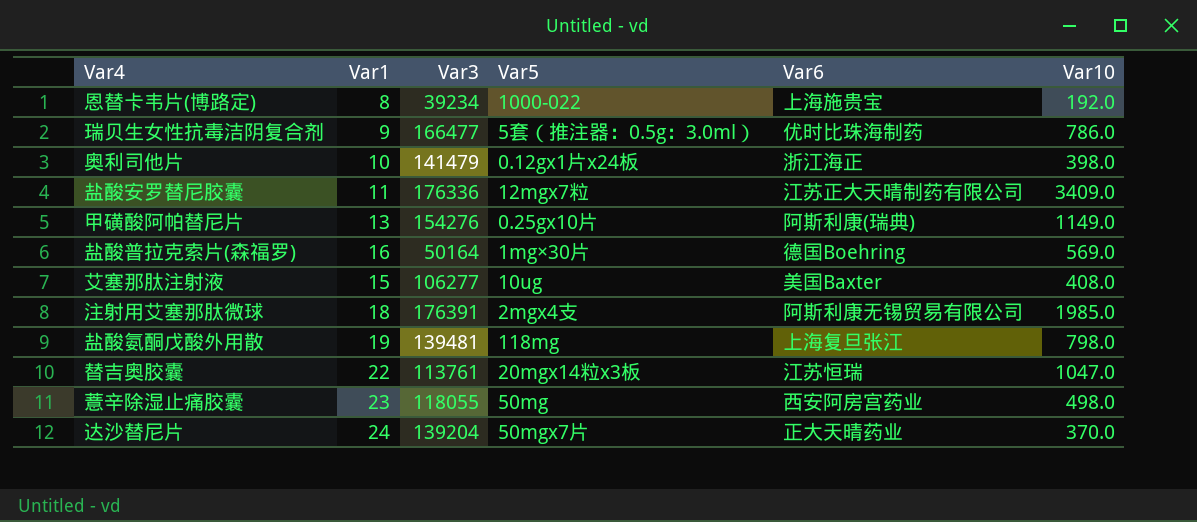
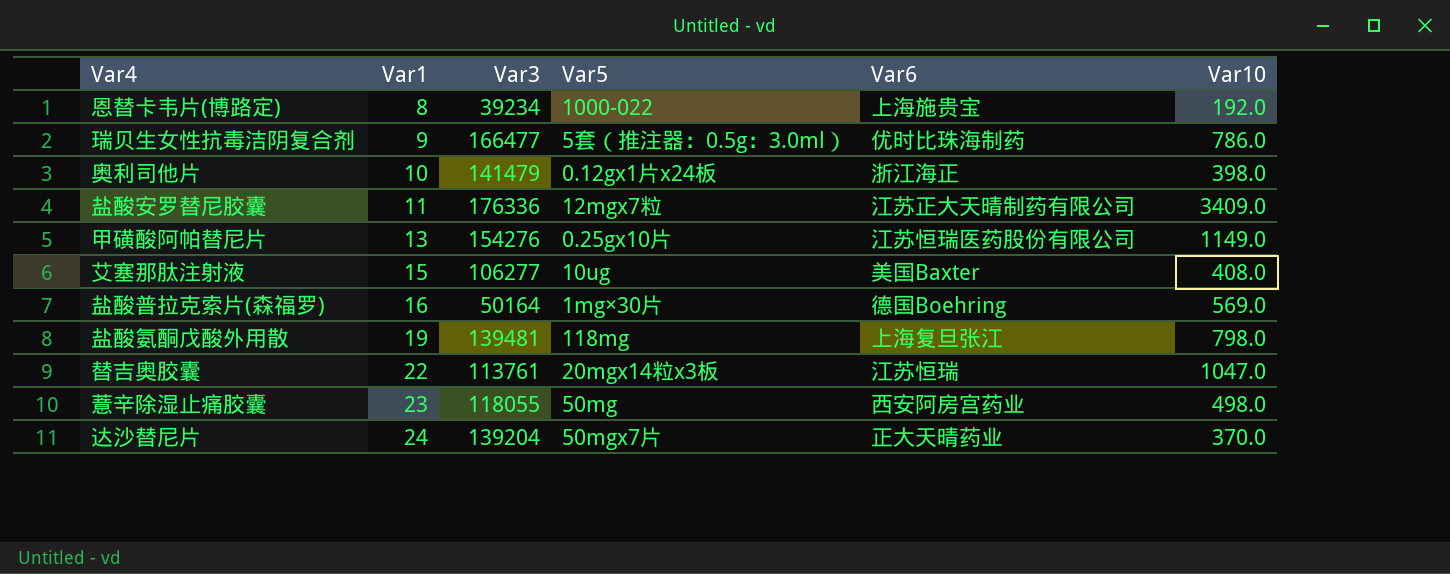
row order: none -> Var1 ascending
row 注射用艾塞那肽微球: 18 | 176391 | 2mgx4支 | 阿斯利康无锡贸易有限公司 | 1985.0 -> none
甲磺酸阿帕替尼片 | Var6: 阿斯利康(瑞典) -> 江苏恒瑞医药股份有限公司

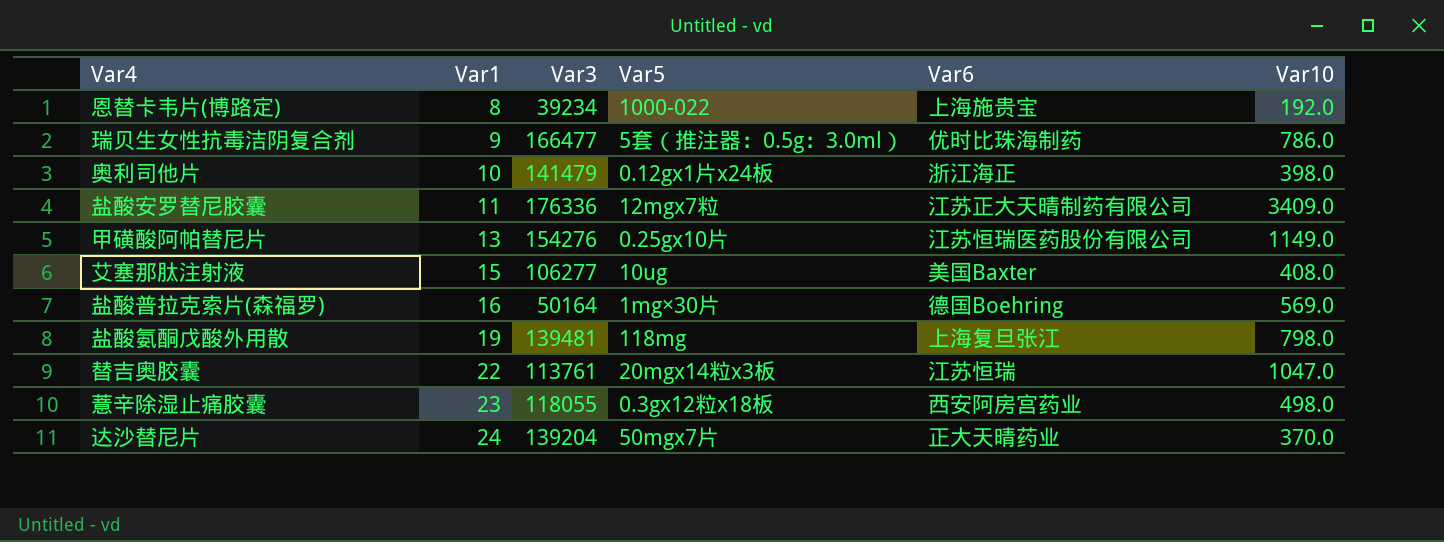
薏辛除湿止痛胶囊 | Var5: 50mg -> 0.3gx12粒x18板

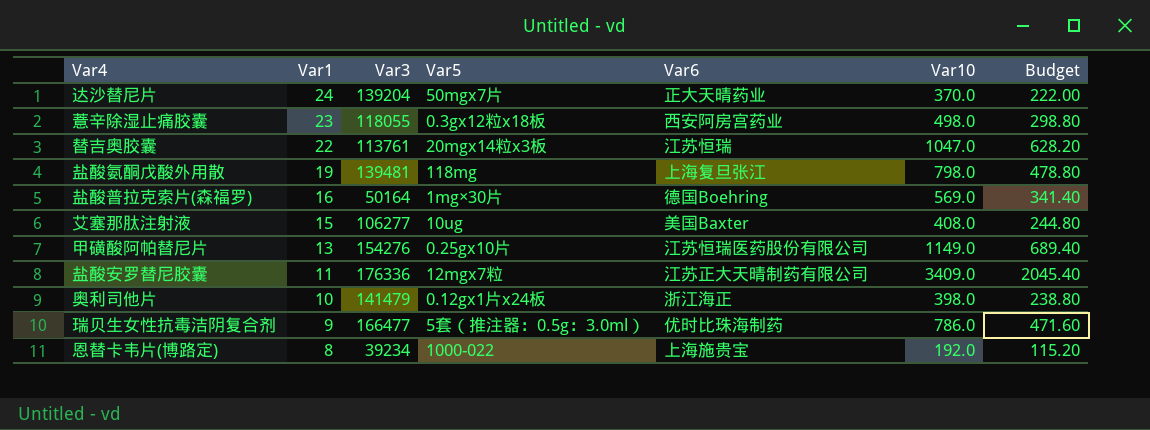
row order: Var1 ascending -> Var1 descending
column Budget | formula: none -> [Var10] * 0.6

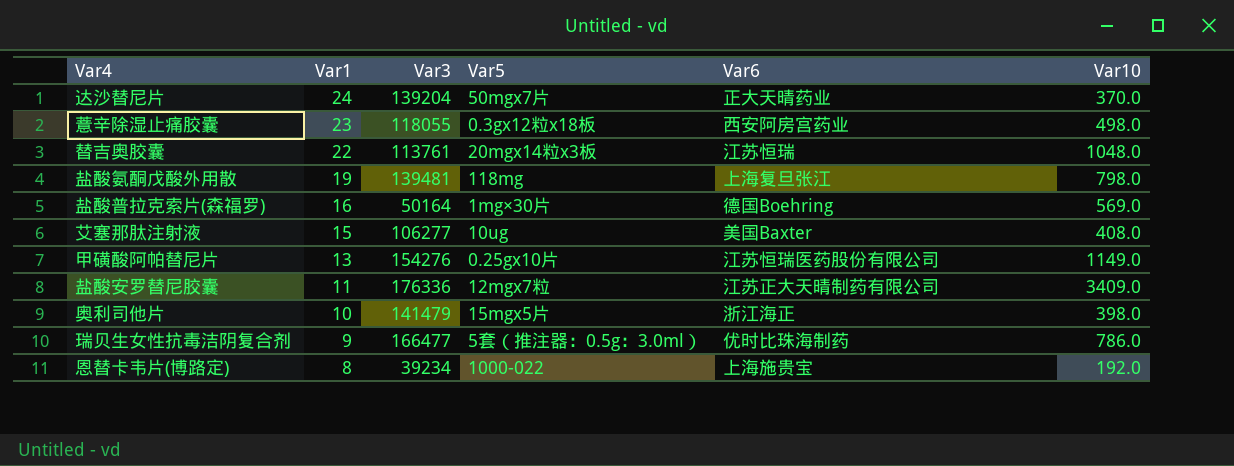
column Budget | formula: [Var10] * 0.6 -> none
替吉奥胶囊 | Var10: 1047.0 -> 1048.0
奥利司他片 | Var5: 0.12gx1片x24板 -> 15mgx5片

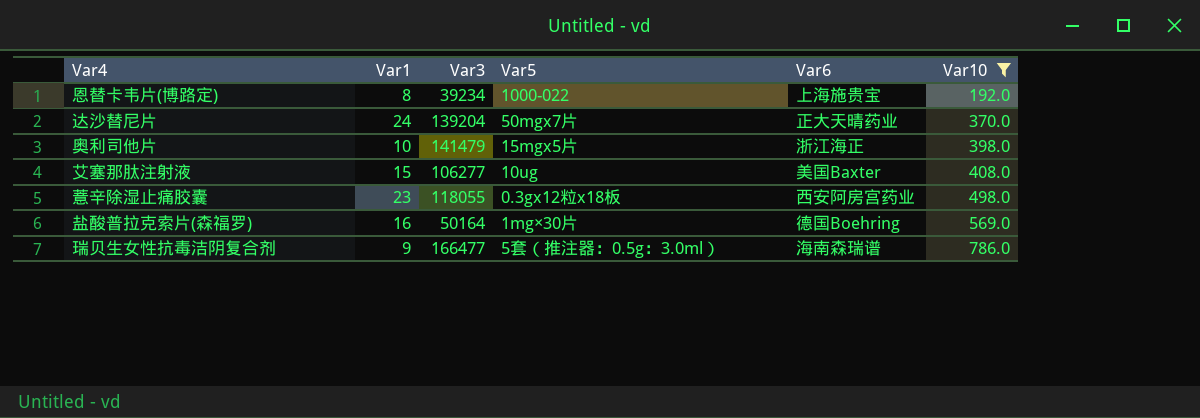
filter: none -> Var10 <= 786.0
row order: Var1 descending -> Var10 ascending
瑞贝生女性抗毒洁阴复合剂 | Var6: 优时比珠海制药 -> 海南森瑞谱

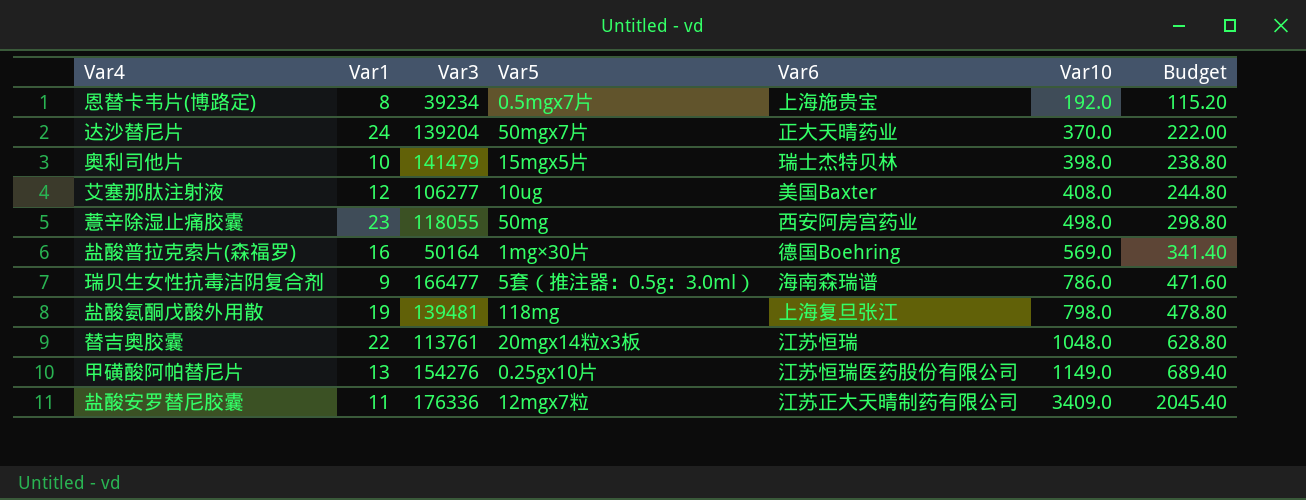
filter: Var10 <= 786.0 -> none
column Budget | formula: none -> [Var10] * 0.6
恩替卡韦片(博路定) | Var5: 1000-022 -> 0.5mgx7片
奥利司他片 | Var6: 浙江海正 -> 瑞士杰特贝林
艾塞那肽注射液 | Var1: 15 -> 12
薏辛除湿止痛胶囊 | Var5: 0.3gx12粒x18板 -> 50mg

